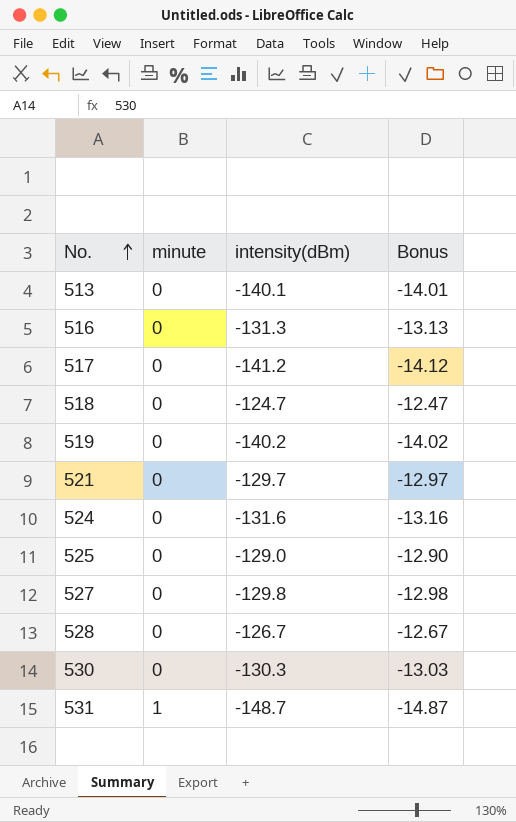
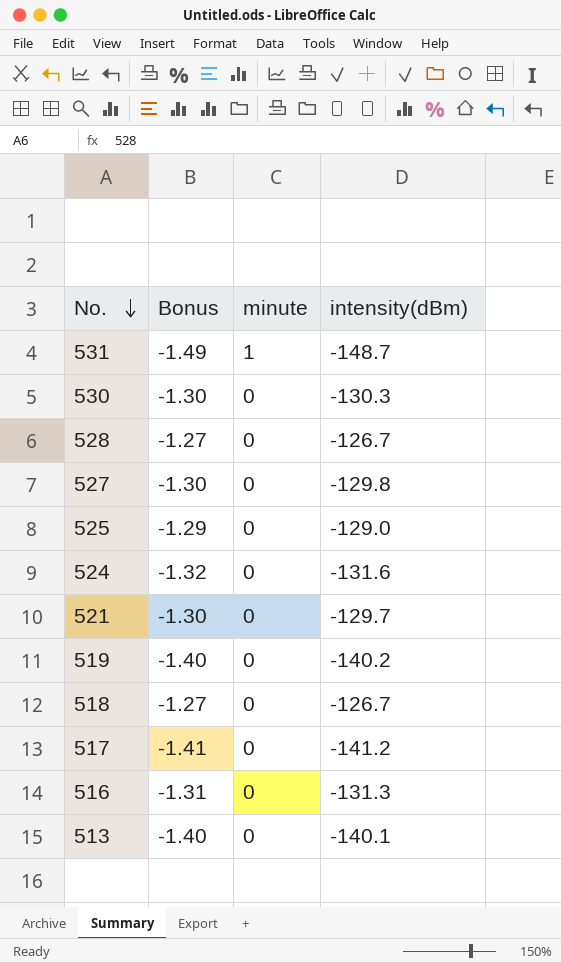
row order: No. ascending -> No. descending
column Bonus | formula: [intensity(dBm)] * 0.1 -> [intensity(dBm)] * 0.01
column Bonus | position: 4 -> 2
518 | intensity(dBm): -124.7 -> -126.7

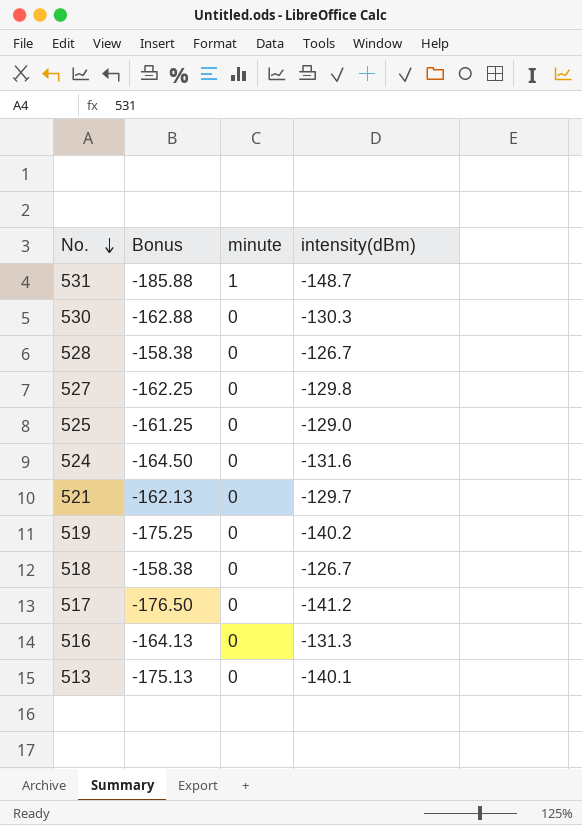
column Bonus | formula: [intensity(dBm)] * 0.01 -> [intensity(dBm)] * 1.25

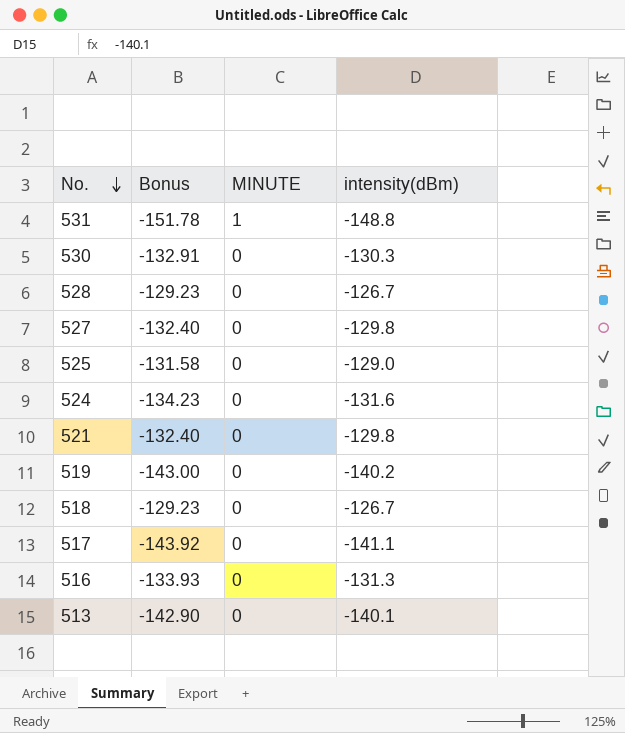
column Bonus | formula: [intensity(dBm)] * 1.25 -> [intensity(dBm)] * 1.02
column name: minute -> MINUTE
531 | intensity(dBm): -148.7 -> -148.8
521 | intensity(dBm): -129.7 -> -129.8
517 | intensity(dBm): -141.2 -> -141.1

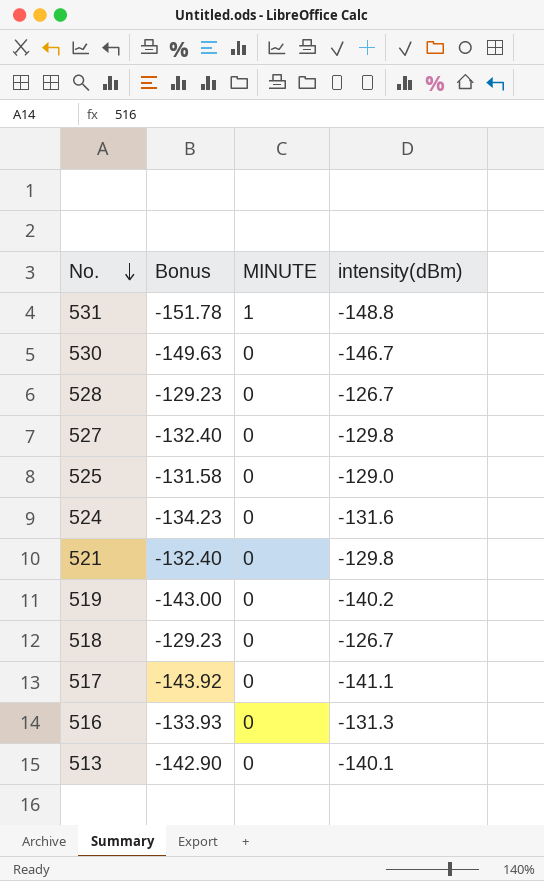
530 | Bonus: -132.91 -> -149.63
530 | intensity(dBm): -130.3 -> -146.7

